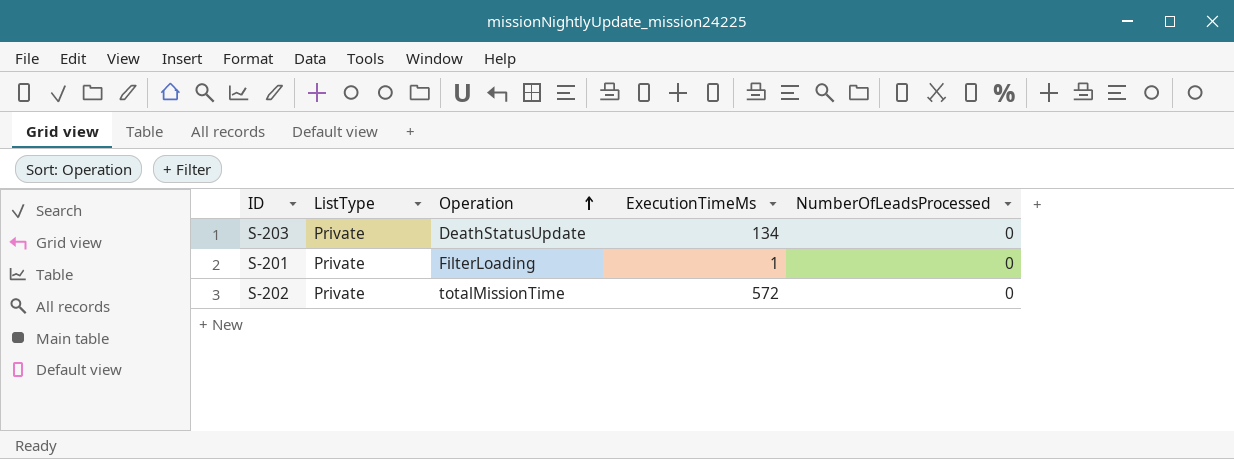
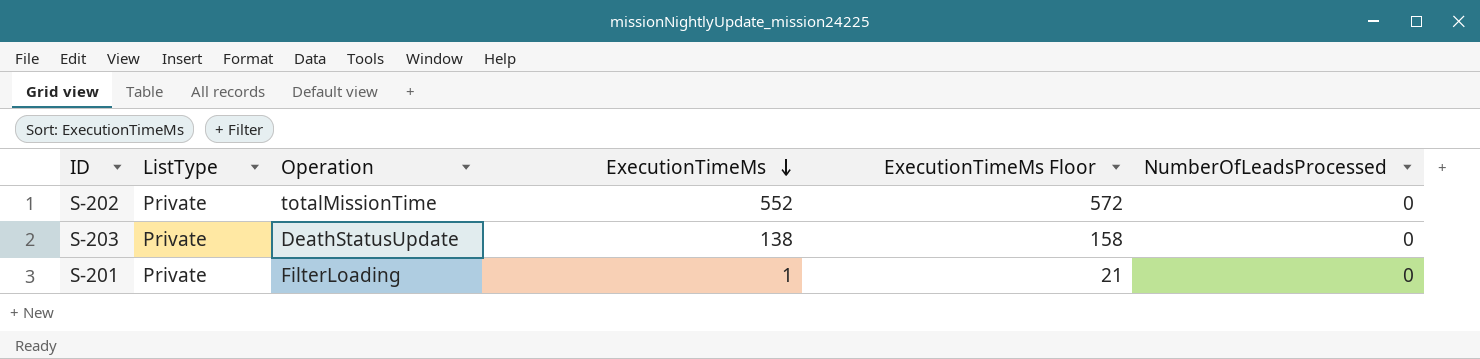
row order: Operation ascending -> ExecutionTimeMs descending
column ExecutionTimeMs Floor | formula: none -> [ExecutionTimeMs] + 20
S-202 | ExecutionTimeMs: 572 -> 552
S-203 | ExecutionTimeMs: 134 -> 138

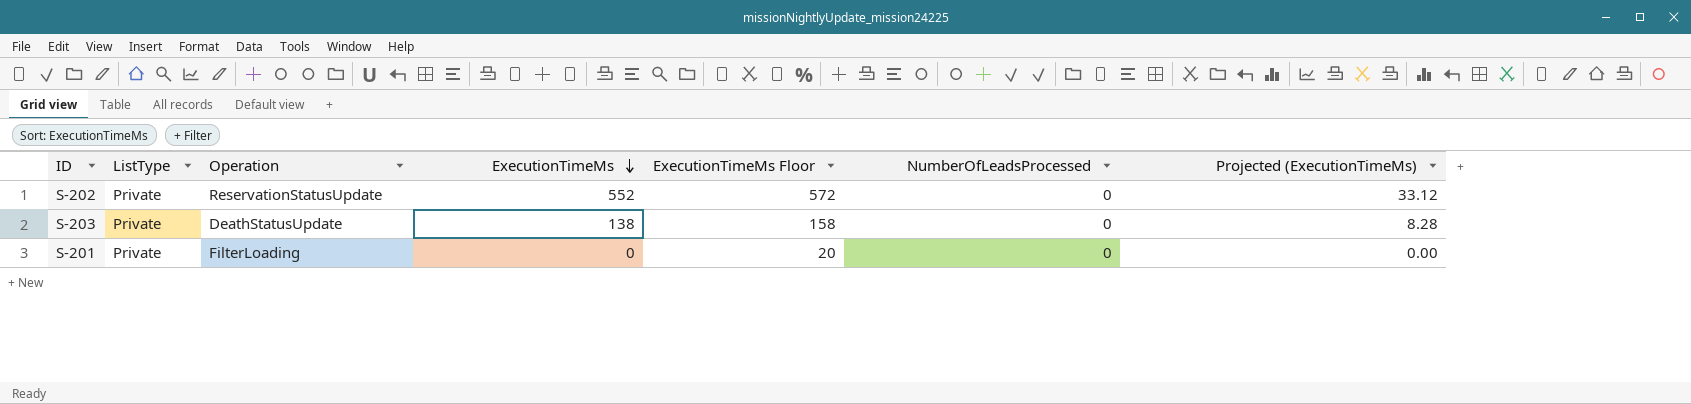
column Projected (ExecutionTimeMs) | formula: none -> [ExecutionTimeMs] * 0.06
S-202 | Operation: totalMissionTime -> ReservationStatusUpdate
S-201 | ExecutionTimeMs: 1 -> 0
S-201 | ExecutionTimeMs Floor: 21 -> 20

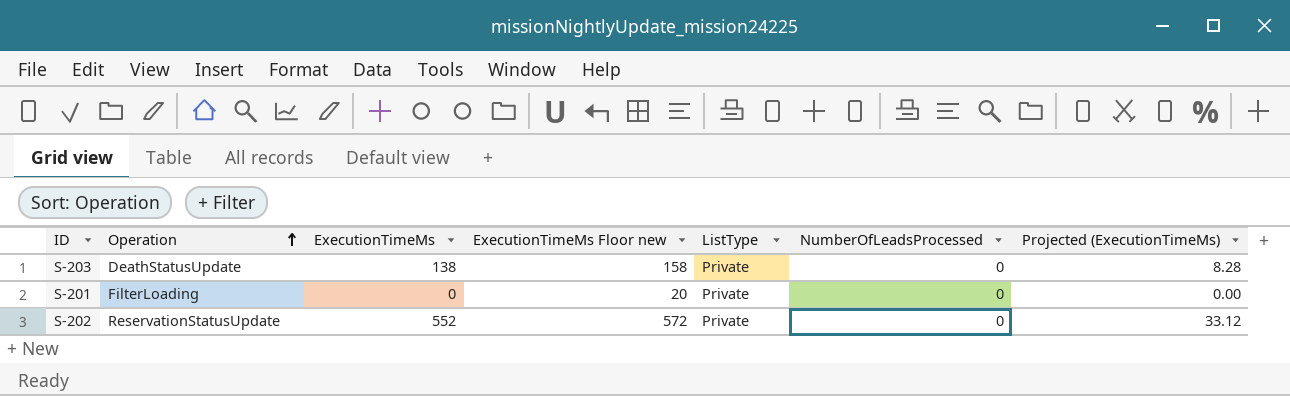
row order: ExecutionTimeMs descending -> Operation ascending
column name: ExecutionTimeMs Floor -> ExecutionTimeMs Floor new
column ListType | position: 2 -> 5

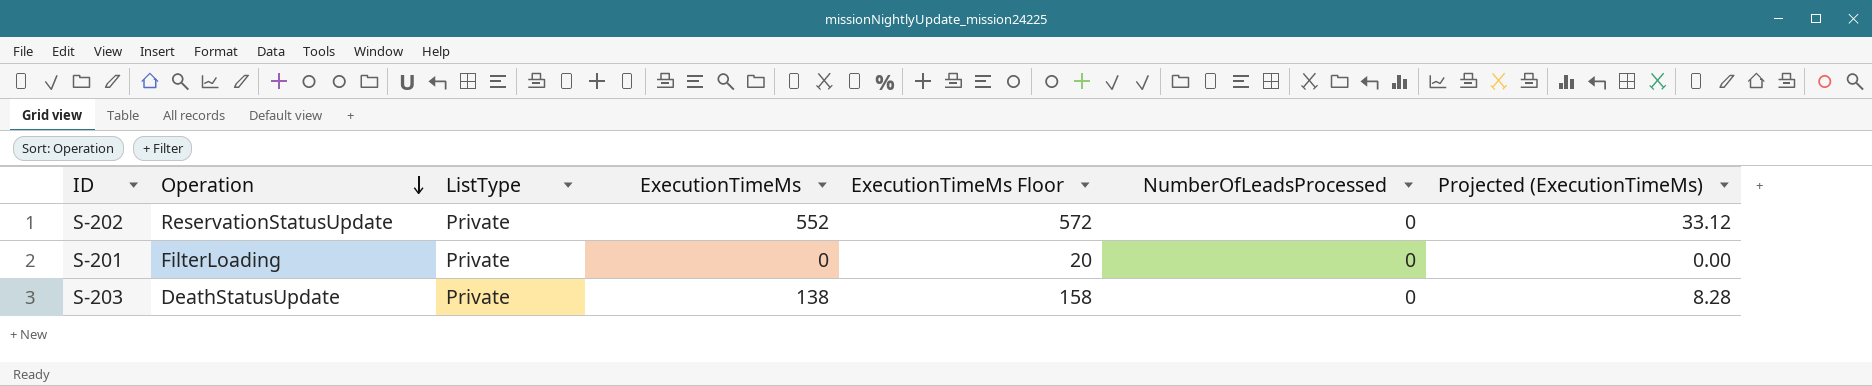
row order: Operation ascending -> Operation descending
column ListType | position: 5 -> 3
column name: ExecutionTimeMs Floor new -> ExecutionTimeMs Floor

